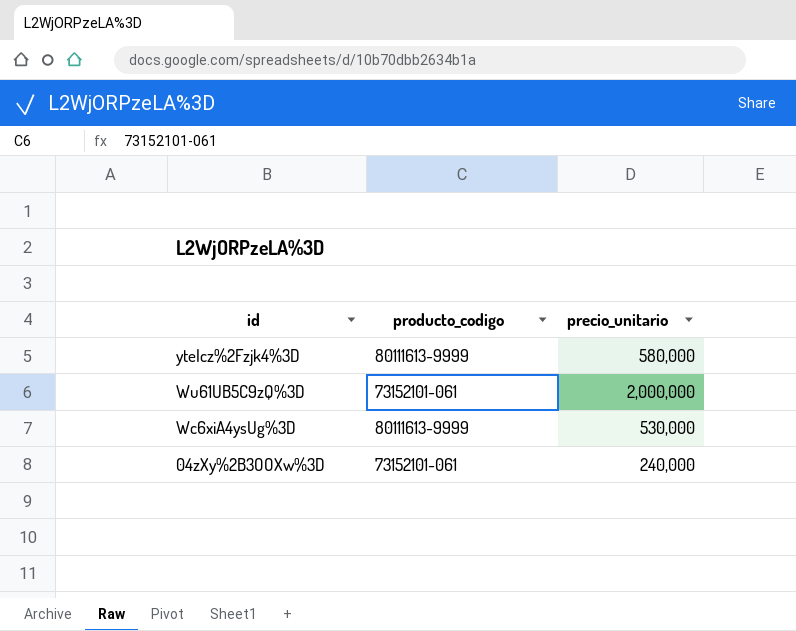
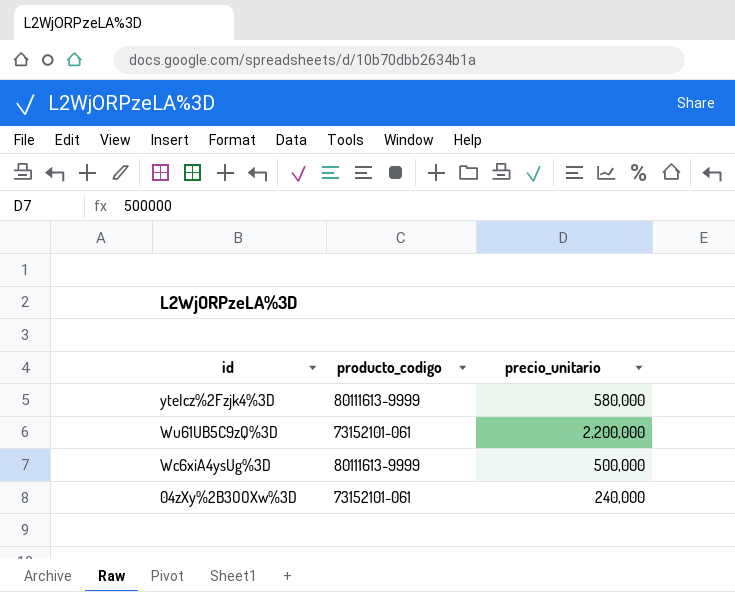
Wu61UB5C9zQ%3D | precio_unitario: 2,000,000 -> 2,200,000
Wc6xiA4ysUg%3D | precio_unitario: 530,000 -> 500,000

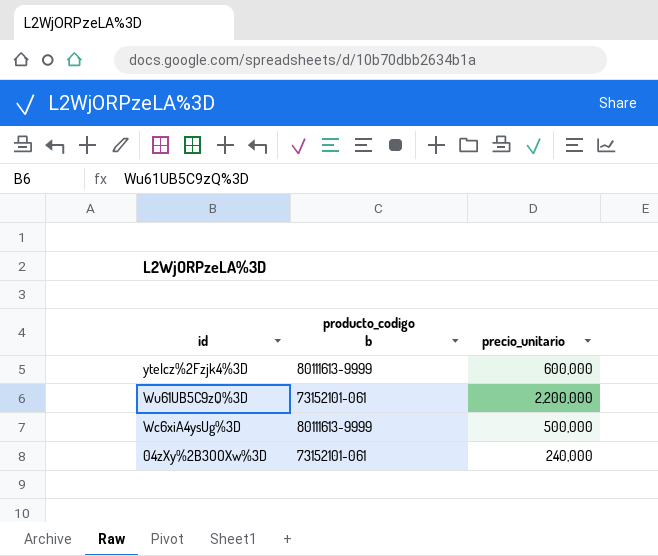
column name: producto_codigo -> producto_codigo b
yteIcz%2Fzjk4%3D | precio_unitario: 580,000 -> 600,000

